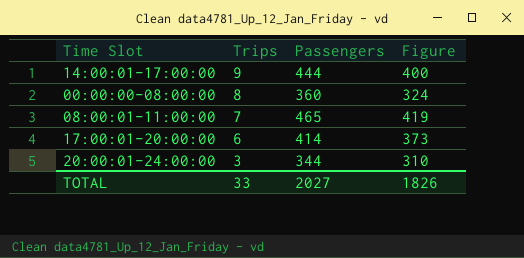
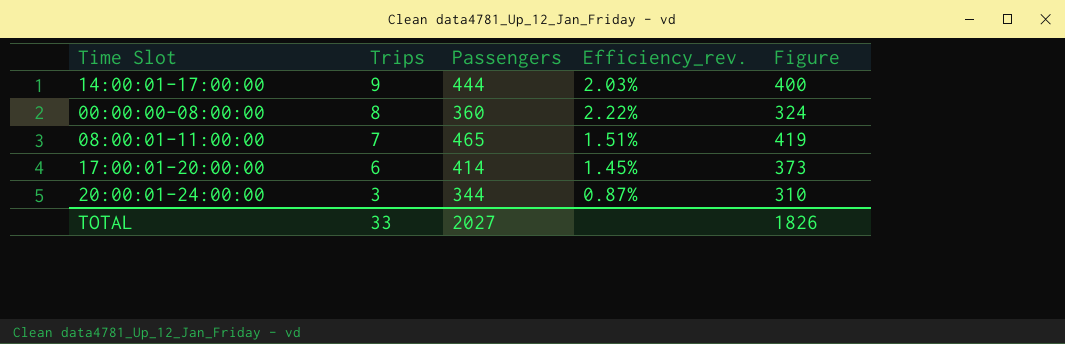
column Efficiency_rev. | formula: none -> [Trips] / [Passengers]

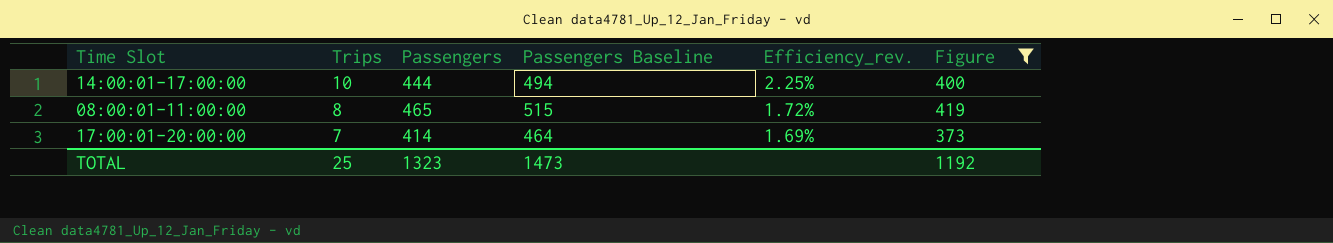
filter: none -> Figure >= 373
column Passengers Baseline | formula: none -> [Passengers] + 50
14:00:01-17:00:00 | Trips: 9 -> 10
14:00:01-17:00:00 | Efficiency_rev.: 2.03% -> 2.25%
08:00:01-11:00:00 | Trips: 7 -> 8
08:00:01-11:00:00 | Efficiency_rev.: 1.51% -> 1.72%
17:00:01-20:00:00 | Trips: 6 -> 7
17:00:01-20:00:00 | Efficiency_rev.: 1.45% -> 1.69%
TOTAL | Trips: 33 -> 25
TOTAL | Passengers: 2027 -> 1323
TOTAL | Figure: 1826 -> 1192

